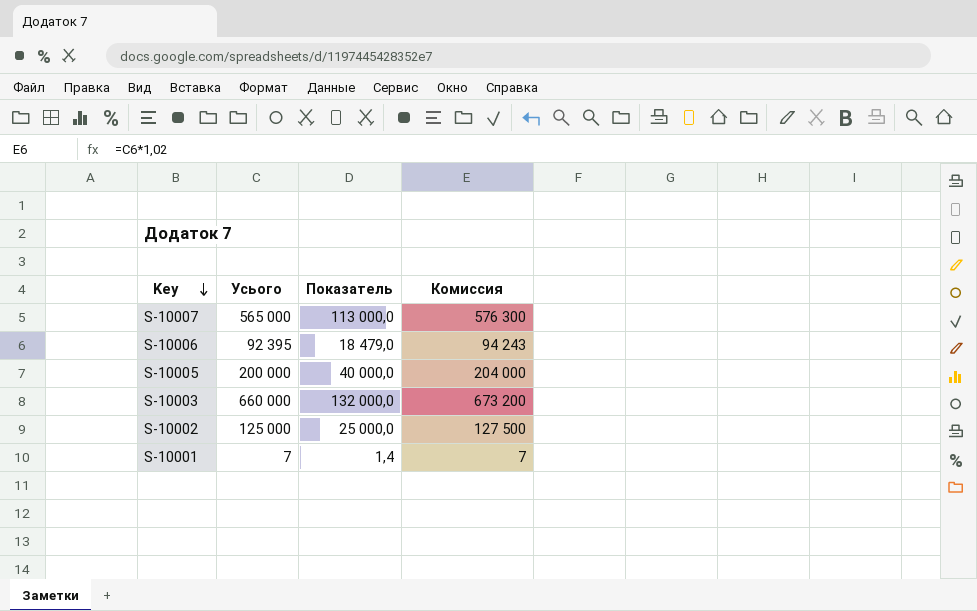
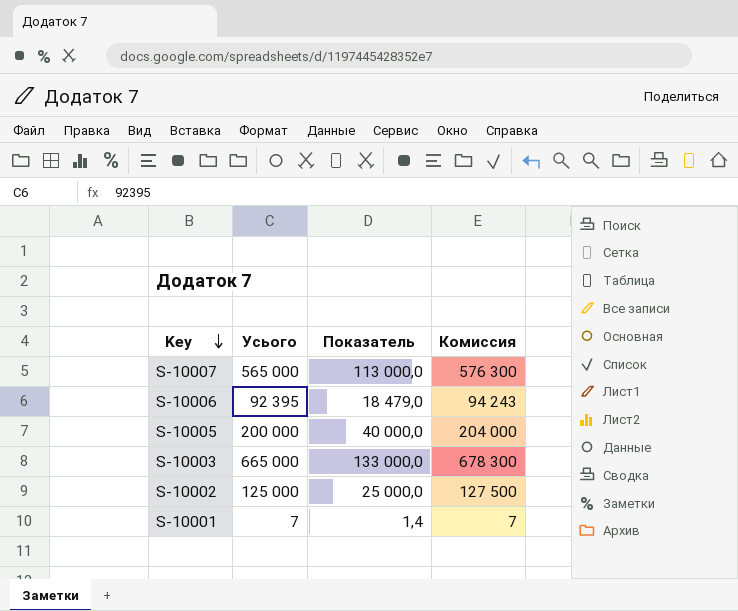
S-10003 | Усього: 660 000 -> 665 000
S-10003 | Показатель: 132 000,0 -> 133 000,0
S-10003 | Комиссия: 673 200 -> 678 300

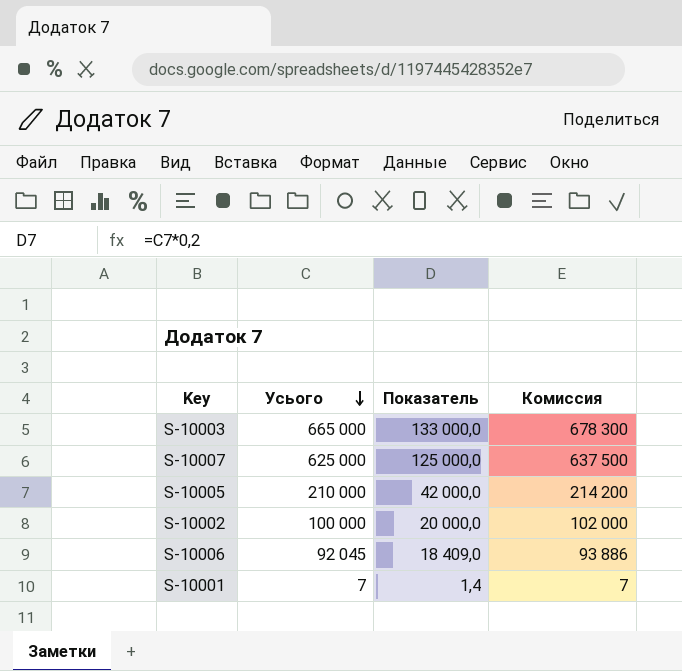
row order: Key descending -> Усього descending
S-10007 | Усього: 565 000 -> 625 000
S-10007 | Показатель: 113 000,0 -> 125 000,0
S-10007 | Комиссия: 576 300 -> 637 500
S-10005 | Усього: 200 000 -> 210 000
S-10005 | Показатель: 40 000,0 -> 42 000,0
S-10005 | Комиссия: 204 000 -> 214 200
S-10002 | Усього: 125 000 -> 100 000
S-10002 | Показатель: 25 000,0 -> 20 000,0
S-10002 | Комиссия: 127 500 -> 102 000
S-10006 | Усього: 92 395 -> 92 045
S-10006 | Показатель: 18 479,0 -> 18 409,0
S-10006 | Комиссия: 94 243 -> 93 886

